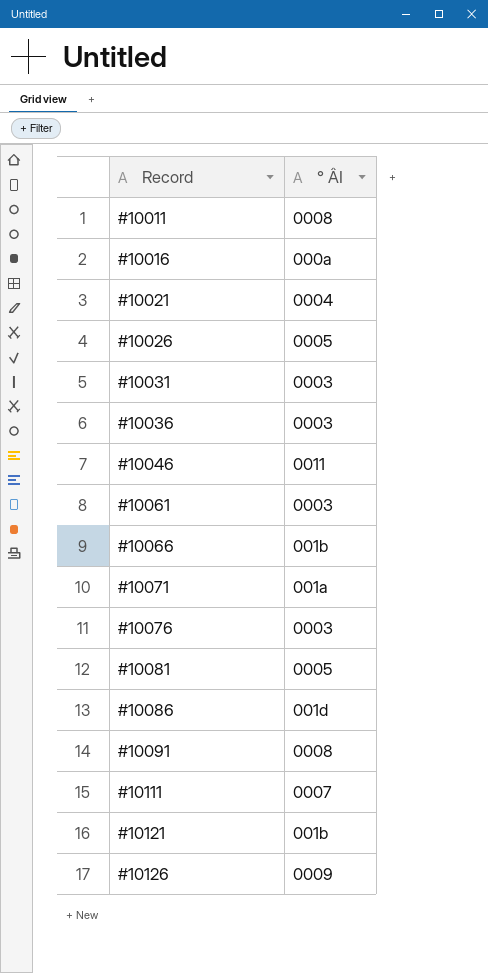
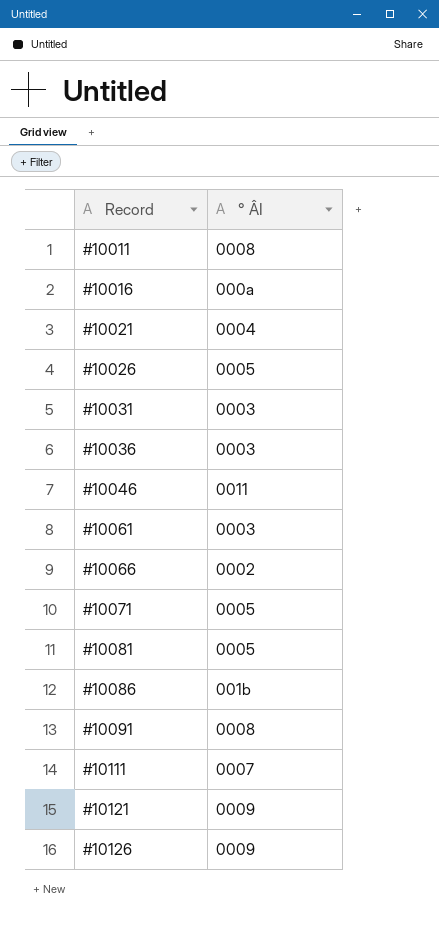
row #10076: 0003 -> none
#10066 | ° ÂI: 001b -> 0002
#10071 | ° ÂI: 001a -> 0005
#10086 | ° ÂI: 001d -> 001b
#10121 | ° ÂI: 001b -> 0009

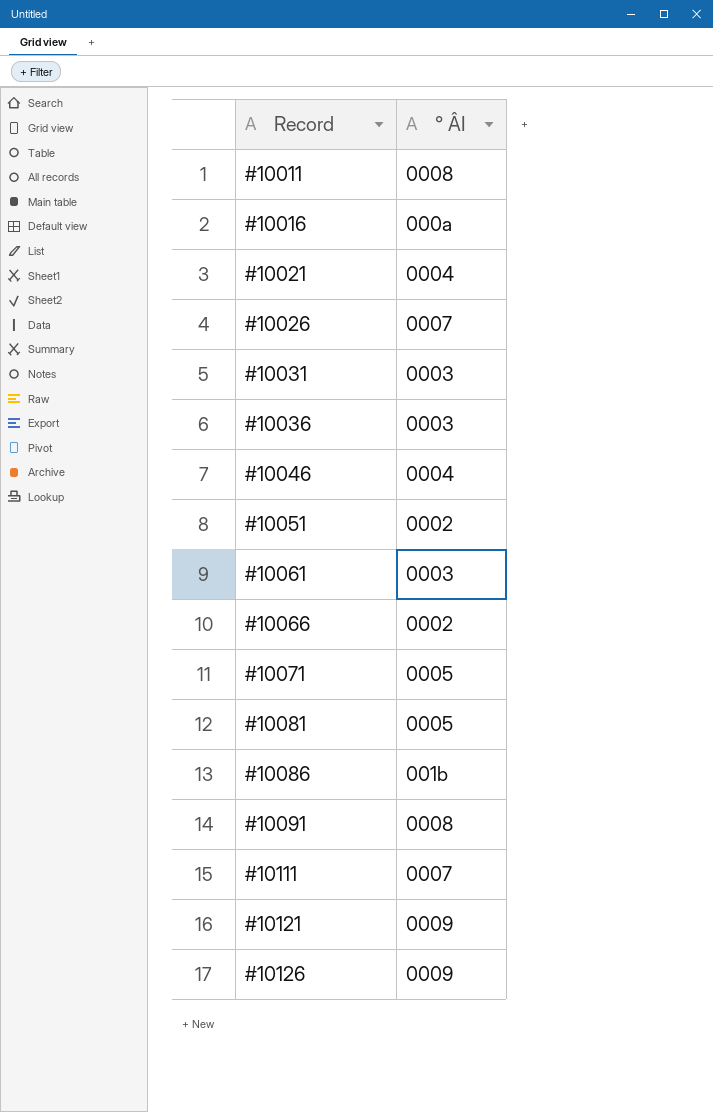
#10026 | ° ÂI: 0005 -> 0007
#10046 | ° ÂI: 0011 -> 0004
row #10051: none -> 0002

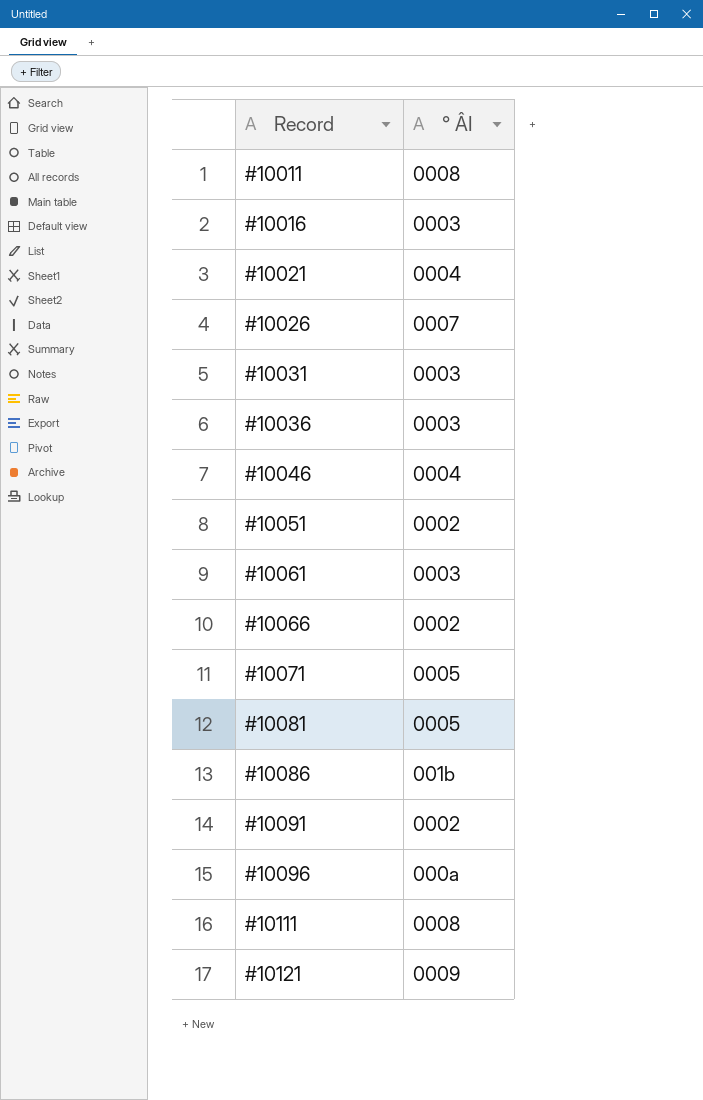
row #10126: 0009 -> none
#10016 | ° ÂI: 000a -> 0003
#10091 | ° ÂI: 0008 -> 0002
row #10096: none -> 000a
#10111 | ° ÂI: 0007 -> 0008

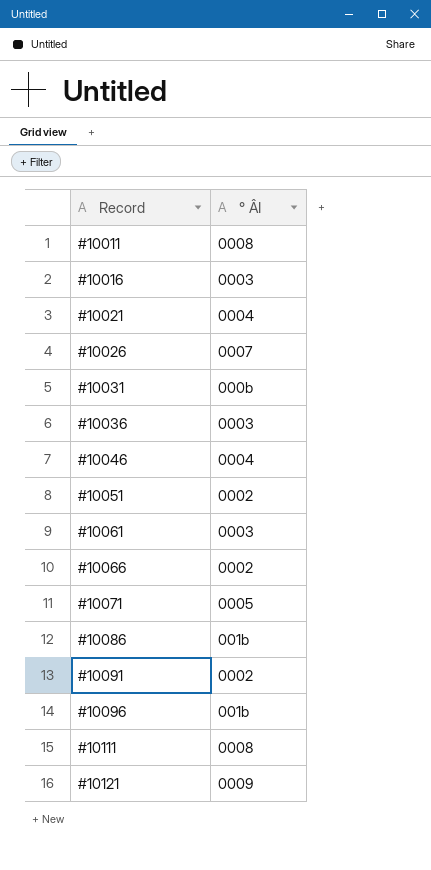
row #10081: 0005 -> none
#10031 | ° ÂI: 0003 -> 000b
#10096 | ° ÂI: 000a -> 001b

